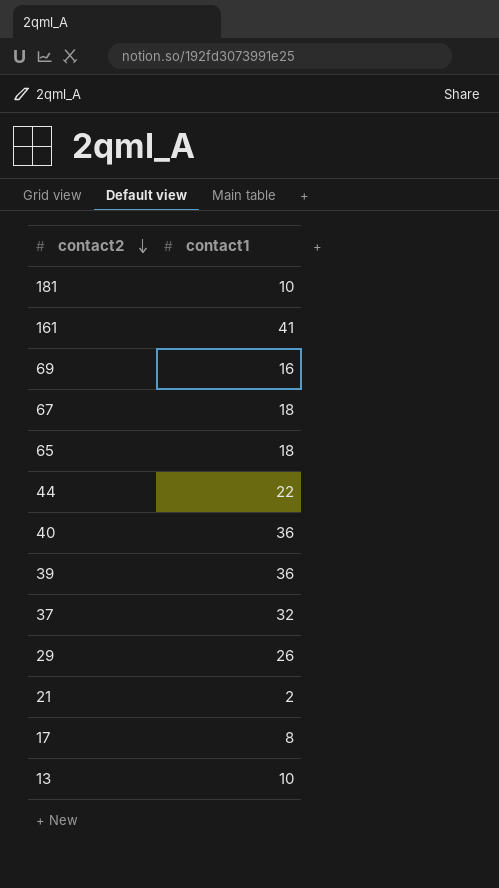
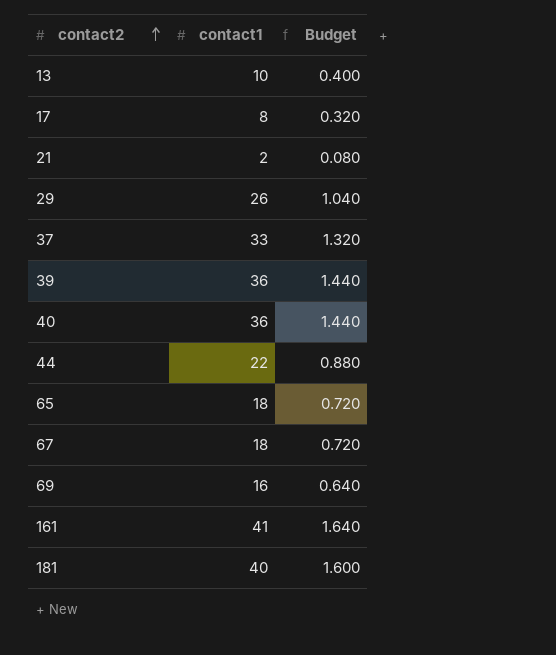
row order: contact2 descending -> contact2 ascending
column Budget | formula: none -> [contact1] * 0.04
37 | contact1: 32 -> 33
181 | contact1: 10 -> 40

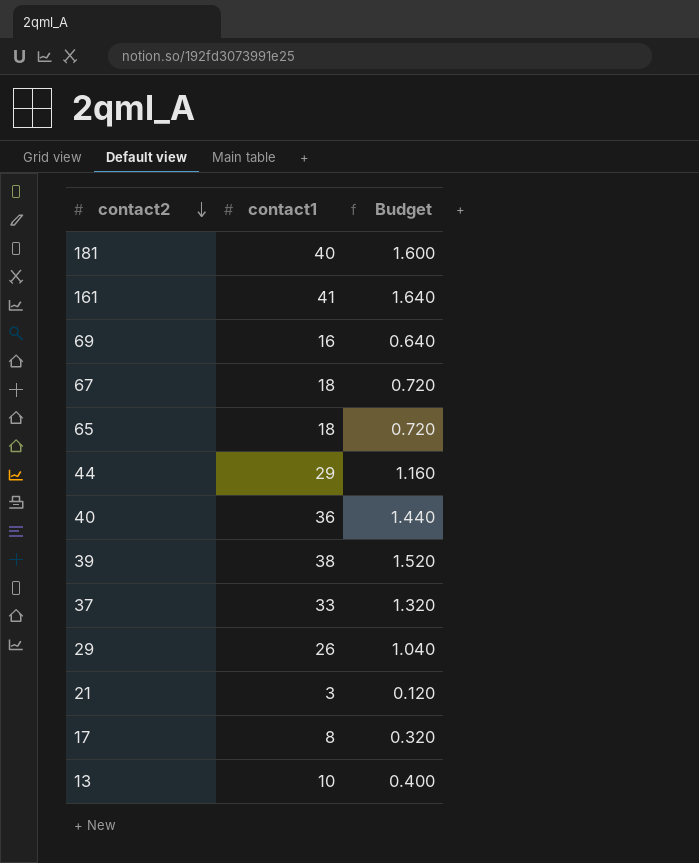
row order: contact2 ascending -> contact2 descending
44 | contact1: 22 -> 29
44 | Budget: 0.880 -> 1.160
39 | contact1: 36 -> 38
39 | Budget: 1.440 -> 1.520
21 | contact1: 2 -> 3
21 | Budget: 0.080 -> 0.120

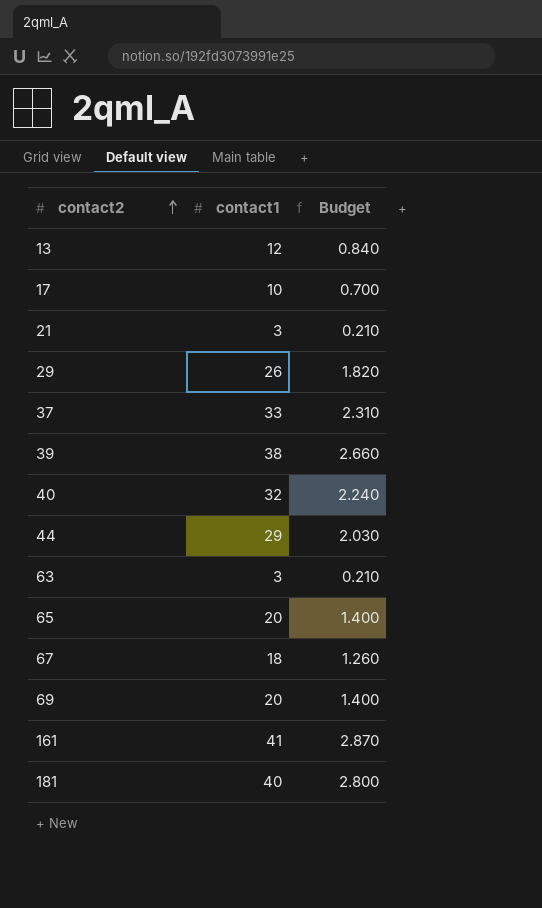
row order: contact2 descending -> contact2 ascending
column Budget | formula: [contact1] * 0.04 -> [contact1] * 0.07
13 | contact1: 10 -> 12
17 | contact1: 8 -> 10
40 | contact1: 36 -> 32
row 63: none -> 3 | 0.210
65 | contact1: 18 -> 20
69 | contact1: 16 -> 20

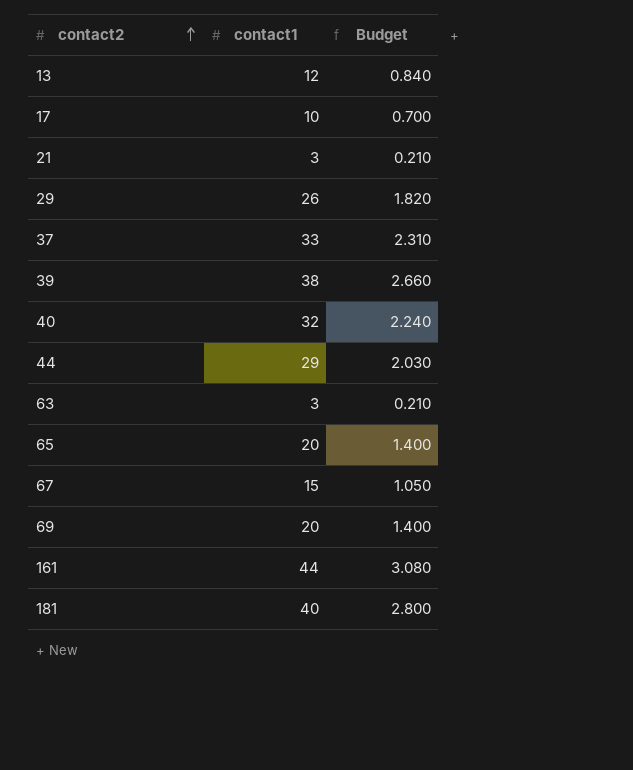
67 | contact1: 18 -> 15
67 | Budget: 1.260 -> 1.050
161 | contact1: 41 -> 44
161 | Budget: 2.870 -> 3.080

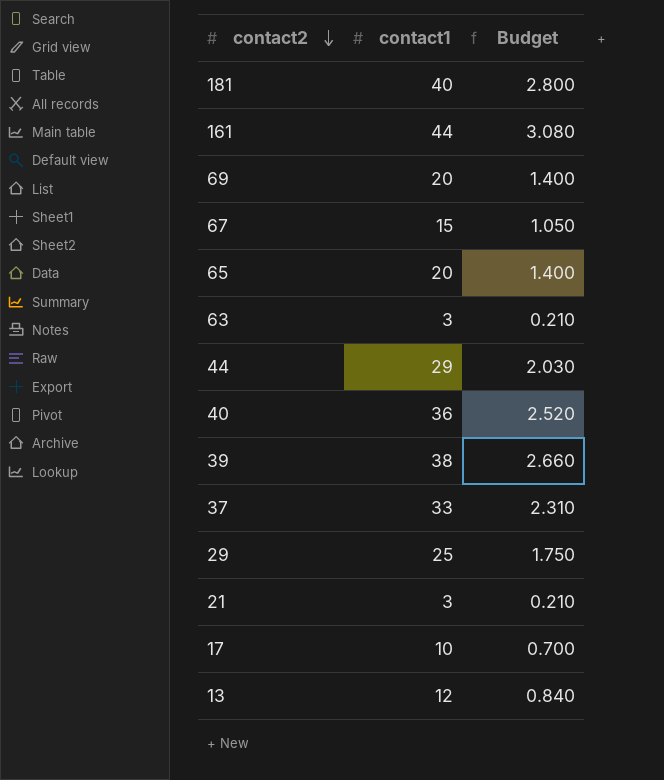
row order: contact2 ascending -> contact2 descending
40 | contact1: 32 -> 36
40 | Budget: 2.240 -> 2.520
29 | contact1: 26 -> 25
29 | Budget: 1.820 -> 1.750

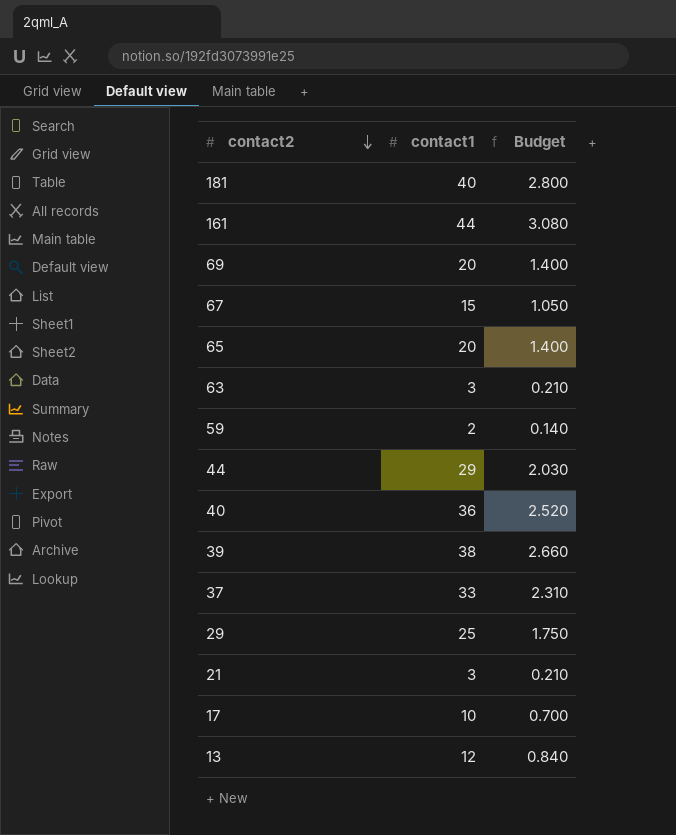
row 59: none -> 2 | 0.140

